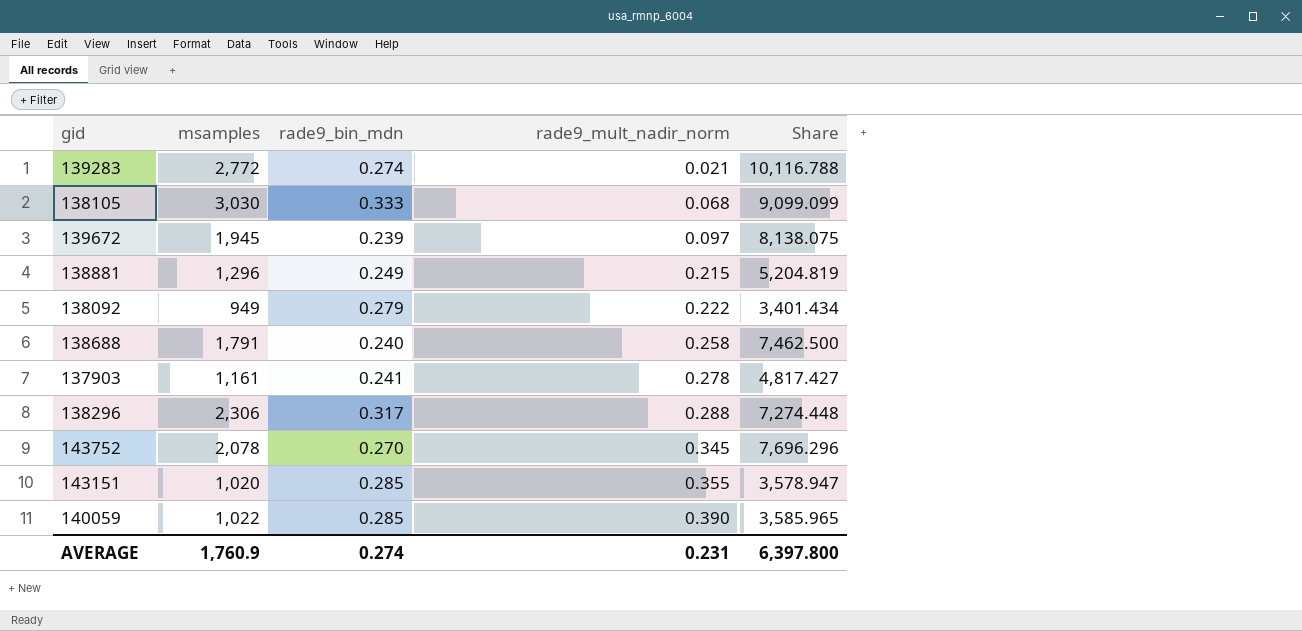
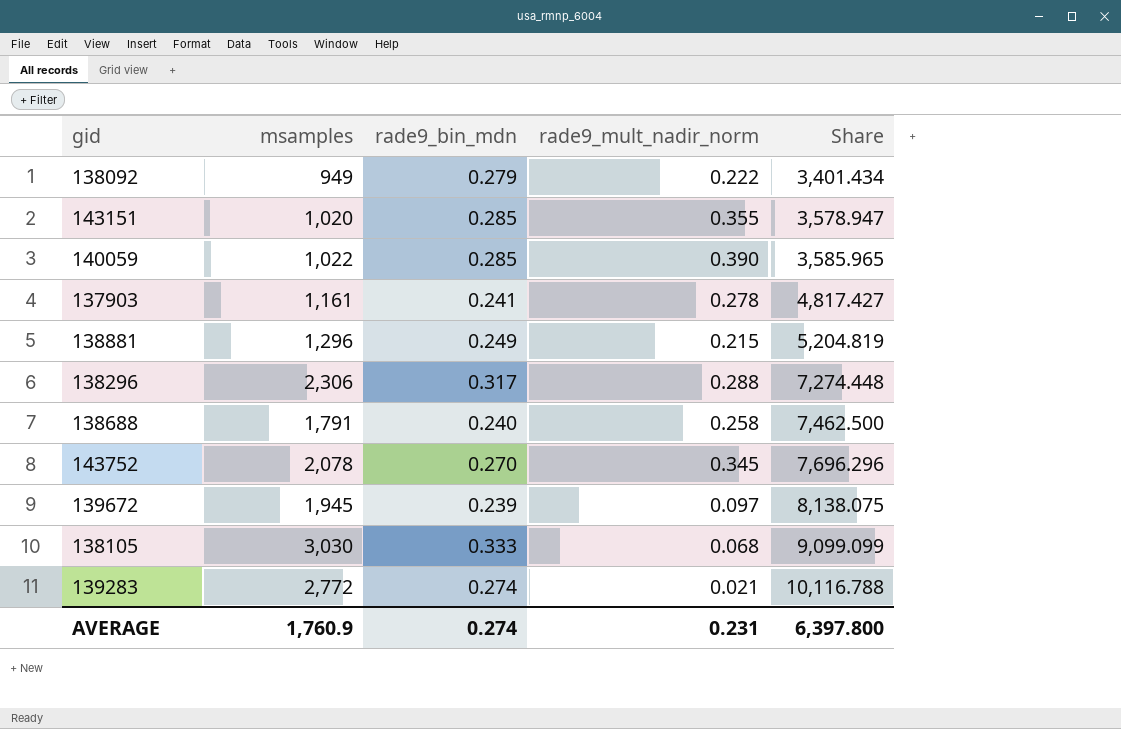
row order: rade9_mult_nadir_norm ascending -> Share ascending

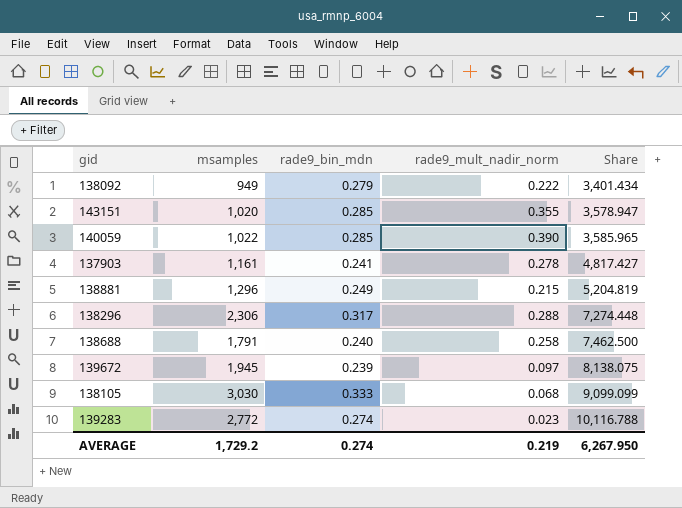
row 143752: 2,078 | 0.270 | 0.345 | 7,696.296 -> none
139283 | rade9_mult_nadir_norm: 0.021 -> 0.023
AVERAGE | msamples: 1,760.9 -> 1,729.2
AVERAGE | rade9_mult_nadir_norm: 0.231 -> 0.219
AVERAGE | Share: 6,397.800 -> 6,267.950

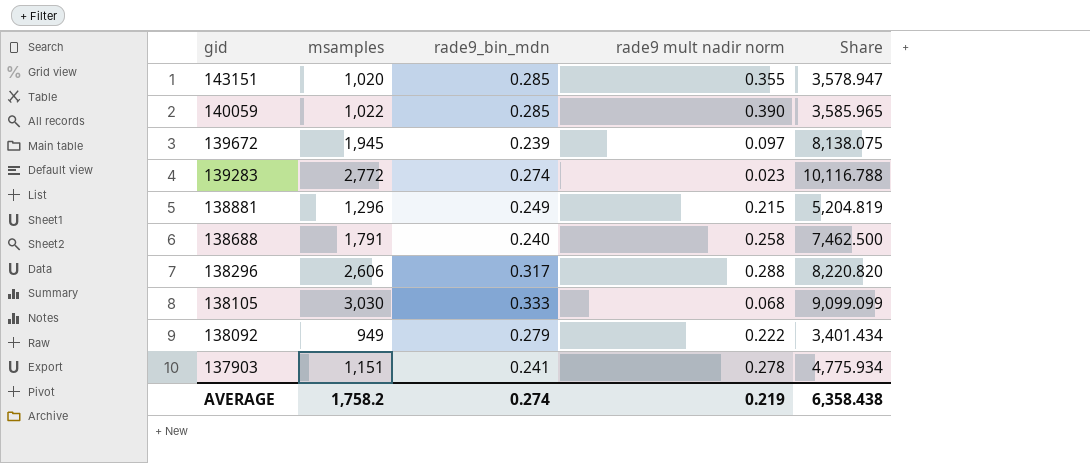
row order: Share ascending -> gid descending
column name: rade9_mult_nadir_norm -> rade9 mult nadir norm
138296 | msamples: 2,306 -> 2,606
138296 | Share: 7,274.448 -> 8,220.820
137903 | msamples: 1,161 -> 1,151
137903 | Share: 4,817.427 -> 4,775.934
AVERAGE | msamples: 1,729.2 -> 1,758.2
AVERAGE | Share: 6,267.950 -> 6,358.438

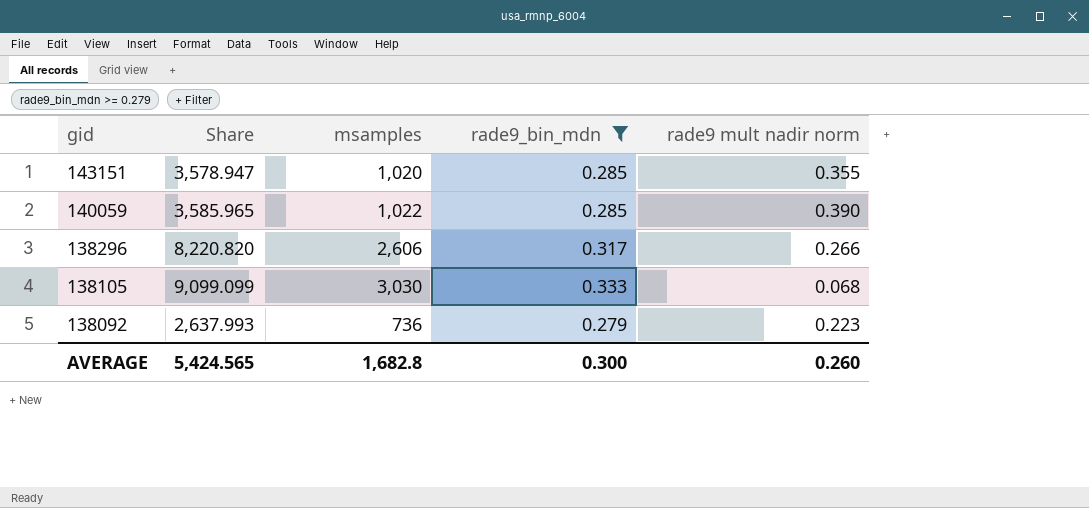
filter: none -> rade9_bin_mdn >= 0.279
column Share | position: 5 -> 2
138296 | rade9 mult nadir norm: 0.288 -> 0.266
138092 | Share: 3,401.434 -> 2,637.993
138092 | msamples: 949 -> 736
138092 | rade9 mult nadir norm: 0.222 -> 0.223
AVERAGE | Share: 6,358.438 -> 5,424.565
AVERAGE | msamples: 1,758.2 -> 1,682.8
AVERAGE | rade9_bin_mdn: 0.274 -> 0.300
AVERAGE | rade9 mult nadir norm: 0.219 -> 0.260

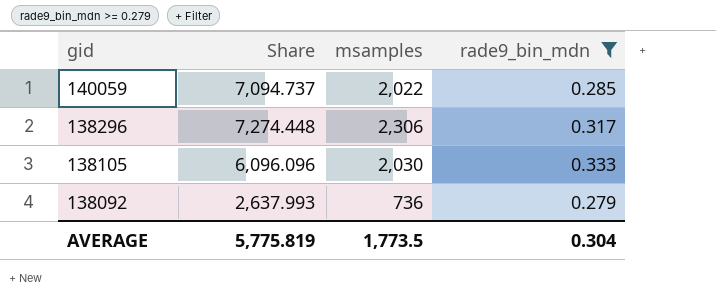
column rade9 mult nadir norm | position: 5 -> none
row 143151: 3,578.947 | 1,020 | 0.285 | 0.355 -> none
140059 | Share: 3,585.965 -> 7,094.737
140059 | msamples: 1,022 -> 2,022
138296 | Share: 8,220.820 -> 7,274.448
138296 | msamples: 2,606 -> 2,306
138105 | Share: 9,099.099 -> 6,096.096
138105 | msamples: 3,030 -> 2,030
AVERAGE | Share: 5,424.565 -> 5,775.819
AVERAGE | msamples: 1,682.8 -> 1,773.5
AVERAGE | rade9_bin_mdn: 0.300 -> 0.304

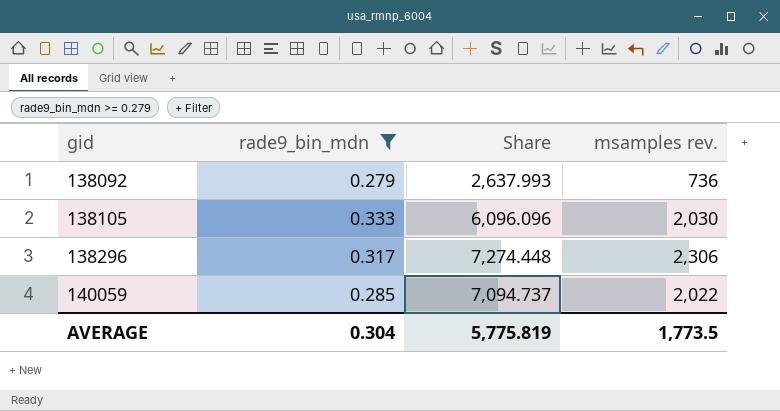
row order: gid descending -> gid ascending
column rade9_bin_mdn | position: 4 -> 2
column name: msamples -> msamples rev.

